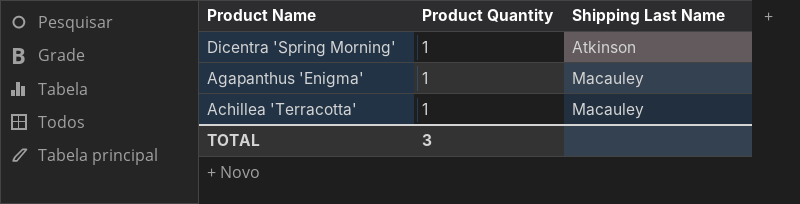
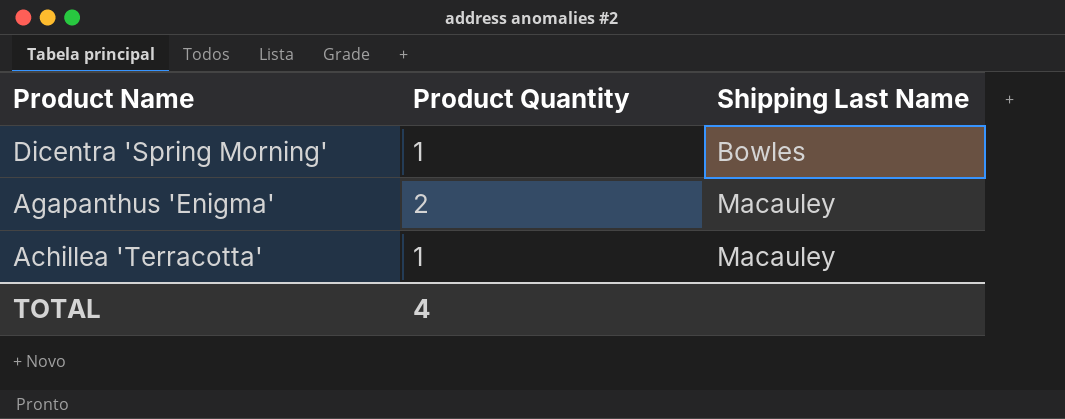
Dicentra 'Spring Morning' | Shipping Last Name: Atkinson -> Bowles
Agapanthus 'Enigma' | Product Quantity: 1 -> 2
TOTAL | Product Quantity: 3 -> 4

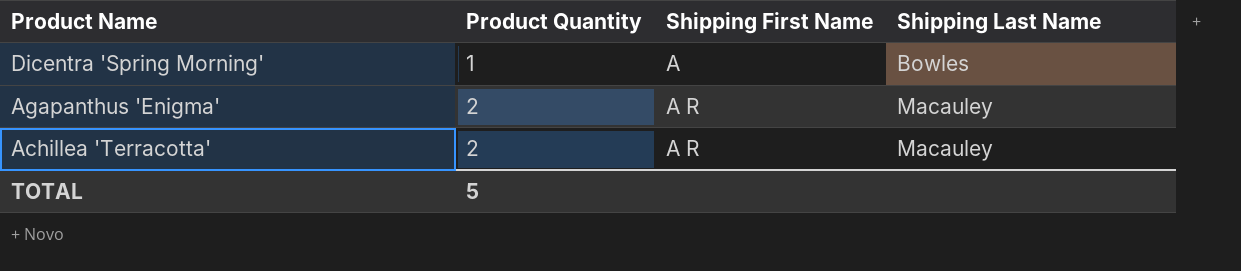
column Shipping First Name | position: none -> 3
Achillea 'Terracotta' | Product Quantity: 1 -> 2
TOTAL | Product Quantity: 4 -> 5

